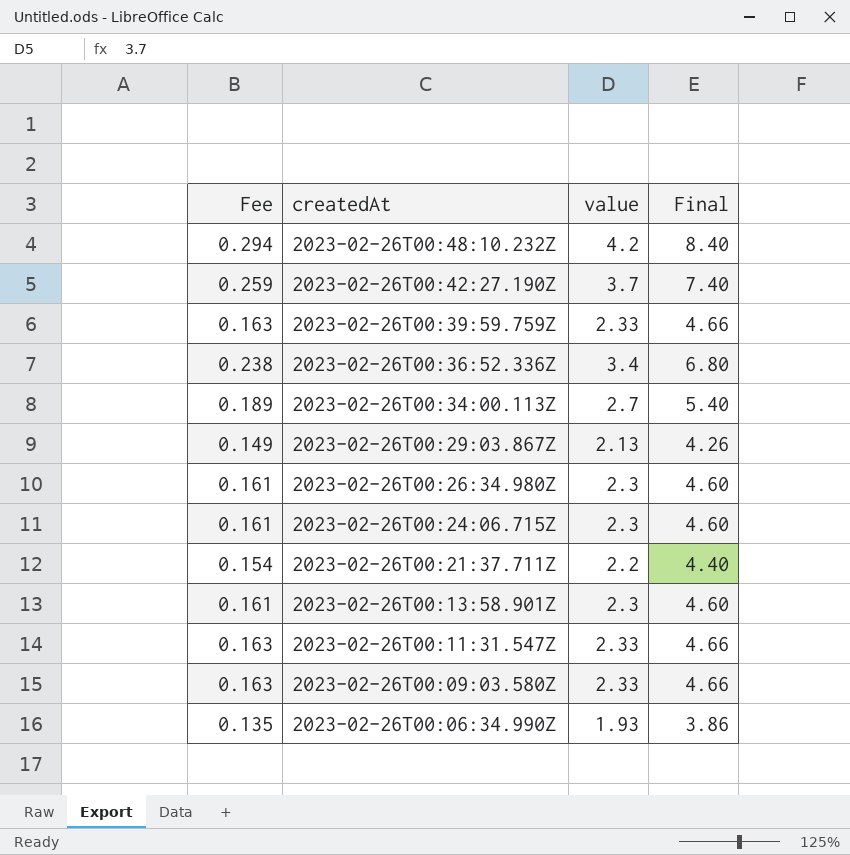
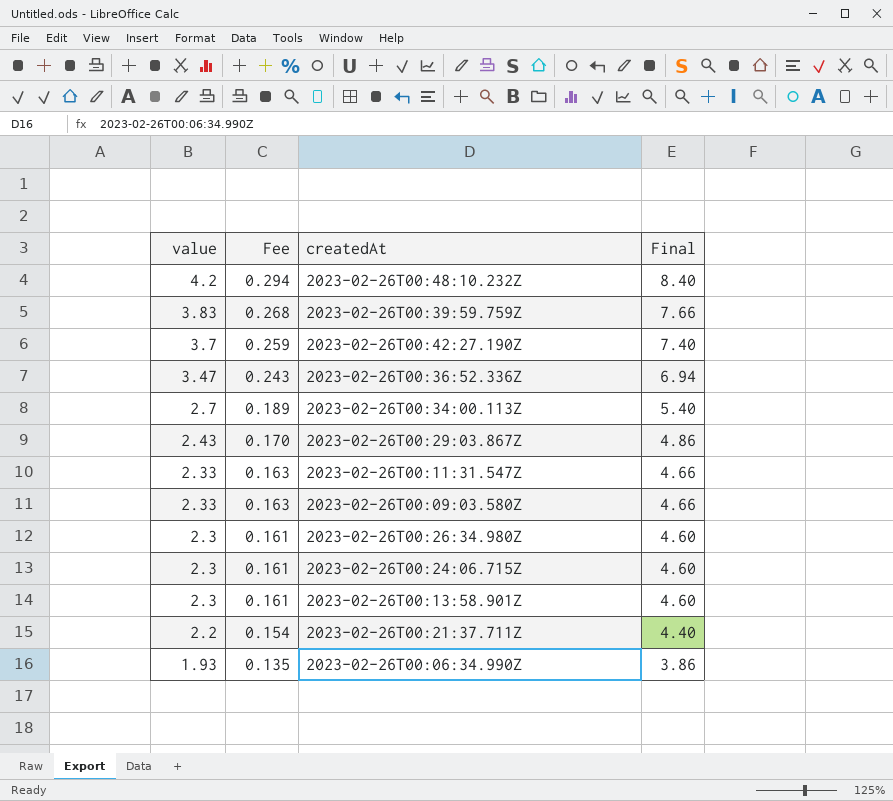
row order: createdAt descending -> value descending
column value | position: 3 -> 1
2023-02-26T00:39:59.759Z | value: 2.33 -> 3.83
2023-02-26T00:39:59.759Z | Fee: 0.163 -> 0.268
2023-02-26T00:39:59.759Z | Final: 4.66 -> 7.66
2023-02-26T00:36:52.336Z | value: 3.4 -> 3.47
2023-02-26T00:36:52.336Z | Fee: 0.238 -> 0.243
2023-02-26T00:36:52.336Z | Final: 6.80 -> 6.94
2023-02-26T00:29:03.867Z | value: 2.13 -> 2.43
2023-02-26T00:29:03.867Z | Fee: 0.149 -> 0.170
2023-02-26T00:29:03.867Z | Final: 4.26 -> 4.86

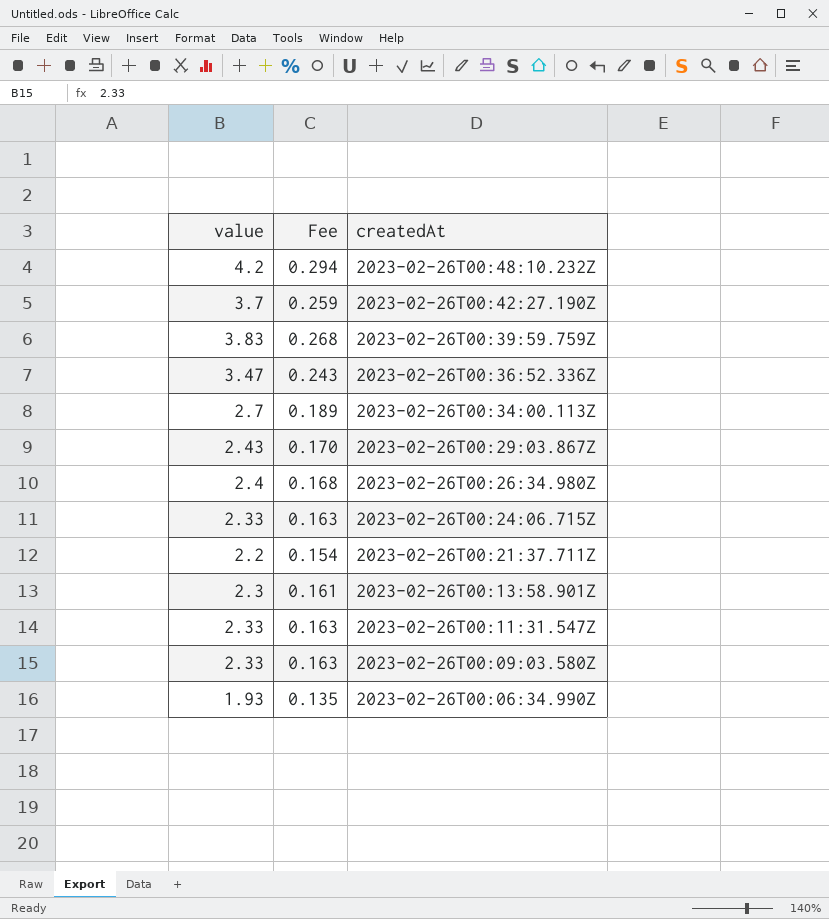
row order: value descending -> createdAt descending
column Final | formula: [value] * 2 -> none
2023-02-26T00:26:34.980Z | value: 2.3 -> 2.4
2023-02-26T00:26:34.980Z | Fee: 0.161 -> 0.168
2023-02-26T00:24:06.715Z | value: 2.3 -> 2.33
2023-02-26T00:24:06.715Z | Fee: 0.161 -> 0.163

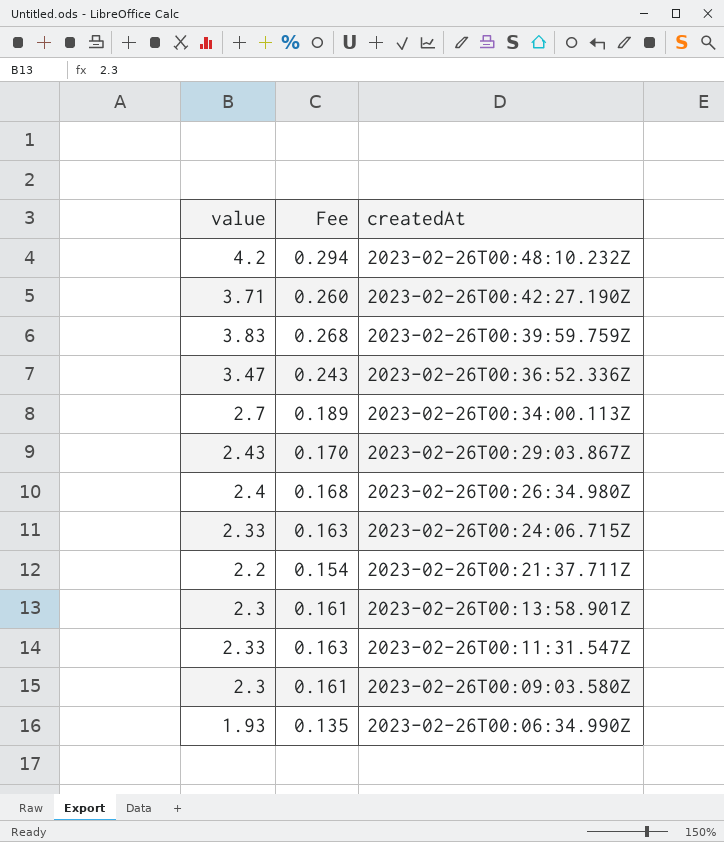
2023-02-26T00:42:27.190Z | value: 3.7 -> 3.71
2023-02-26T00:42:27.190Z | Fee: 0.259 -> 0.260
2023-02-26T00:09:03.580Z | value: 2.33 -> 2.3
2023-02-26T00:09:03.580Z | Fee: 0.163 -> 0.161

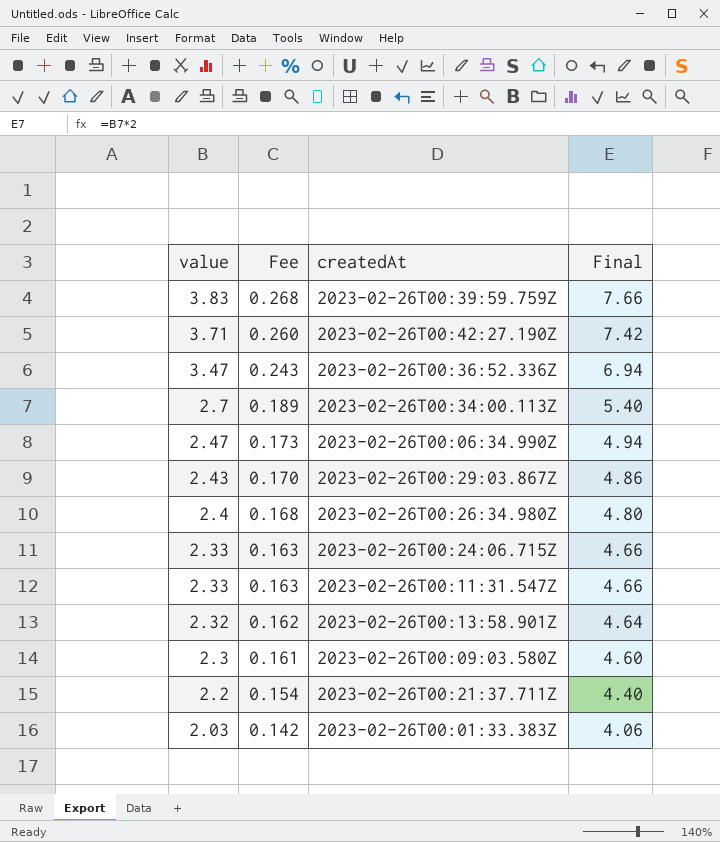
row order: createdAt descending -> value descending
column Final | formula: none -> [value] * 2
row 2023-02-26T00:48:10.232Z: 4.2 | 0.294 -> none
2023-02-26T00:06:34.990Z | value: 1.93 -> 2.47
2023-02-26T00:06:34.990Z | Fee: 0.135 -> 0.173
2023-02-26T00:13:58.901Z | value: 2.3 -> 2.32
2023-02-26T00:13:58.901Z | Fee: 0.161 -> 0.162
row 2023-02-26T00:01:33.383Z: none -> 2.03 | 0.142 | 4.06

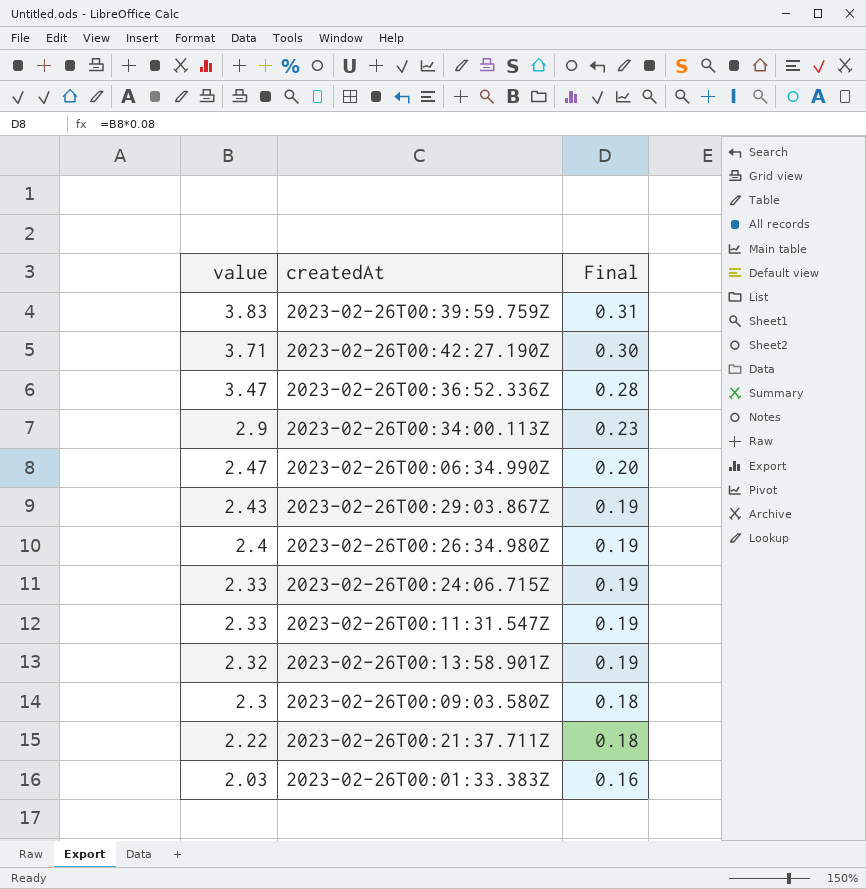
column Fee | formula: [value] * 0.07 -> none
column Final | formula: [value] * 2 -> [value] * 0.08
2023-02-26T00:34:00.113Z | value: 2.7 -> 2.9
2023-02-26T00:21:37.711Z | value: 2.2 -> 2.22

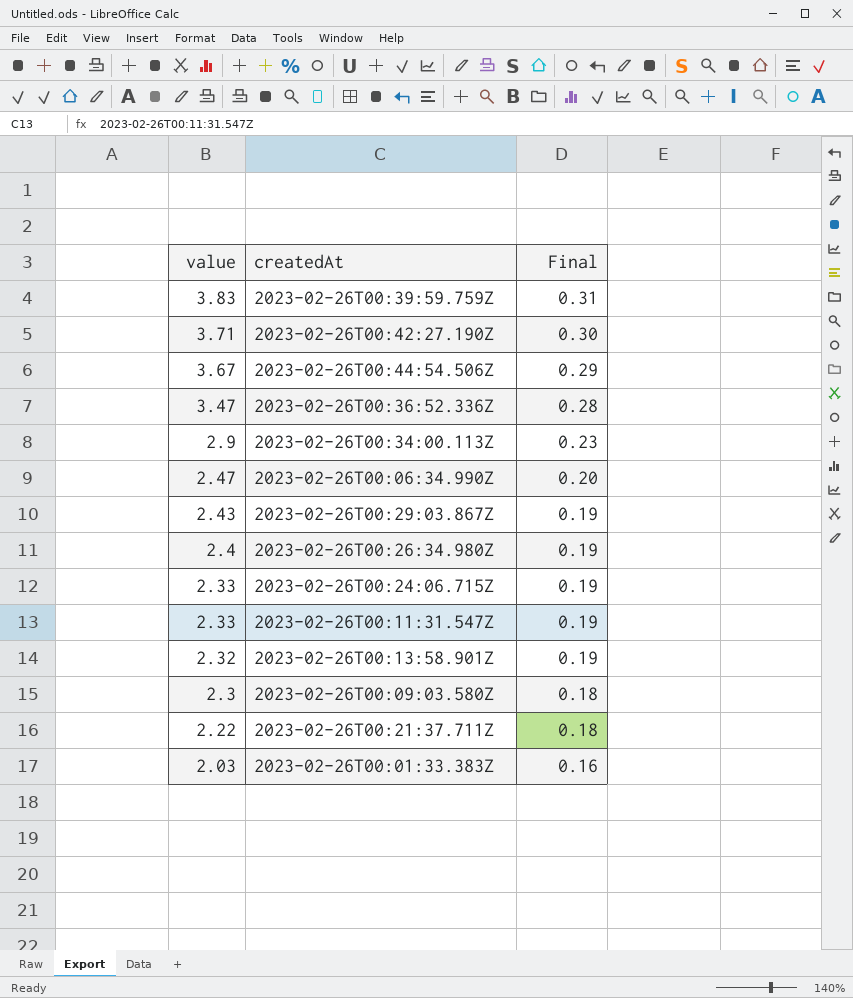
row 2023-02-26T00:44:54.506Z: none -> 3.67 | 0.29

